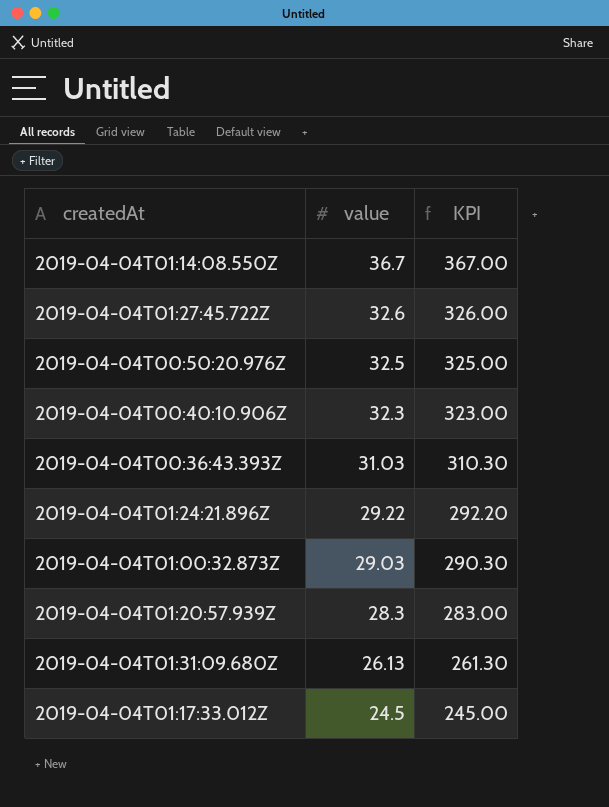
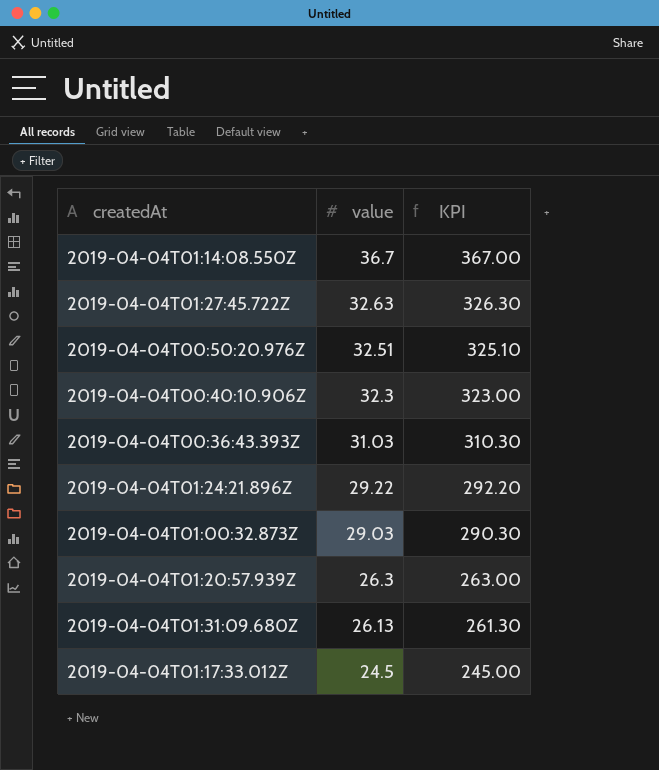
2019-04-04T01:27:45.722Z | value: 32.6 -> 32.63
2019-04-04T01:27:45.722Z | KPI: 326.00 -> 326.30
2019-04-04T00:50:20.976Z | value: 32.5 -> 32.51
2019-04-04T00:50:20.976Z | KPI: 325.00 -> 325.10
2019-04-04T01:20:57.939Z | value: 28.3 -> 26.3
2019-04-04T01:20:57.939Z | KPI: 283.00 -> 263.00

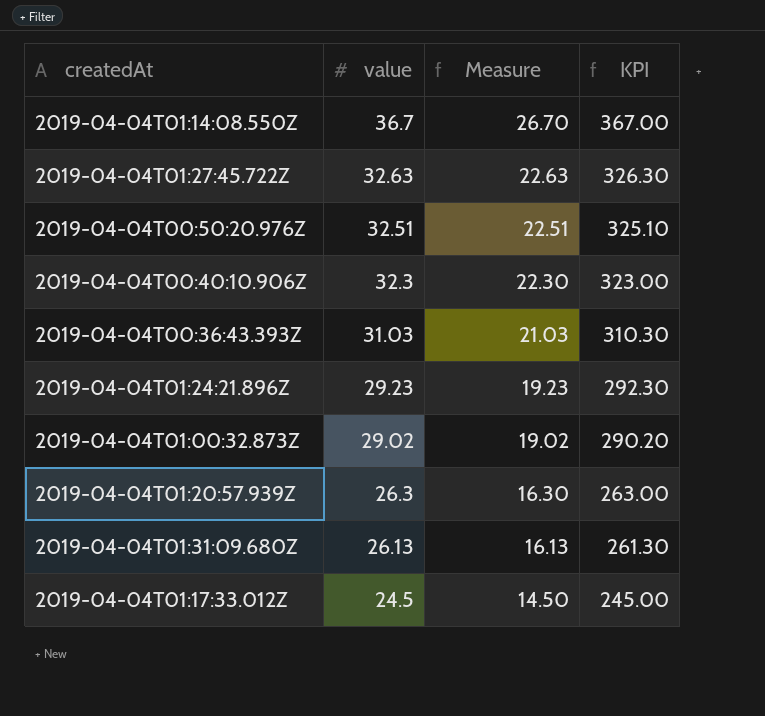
column Measure | formula: none -> [value] - 10
2019-04-04T01:24:21.896Z | value: 29.22 -> 29.23
2019-04-04T01:24:21.896Z | KPI: 292.20 -> 292.30
2019-04-04T01:00:32.873Z | value: 29.03 -> 29.02
2019-04-04T01:00:32.873Z | KPI: 290.30 -> 290.20

